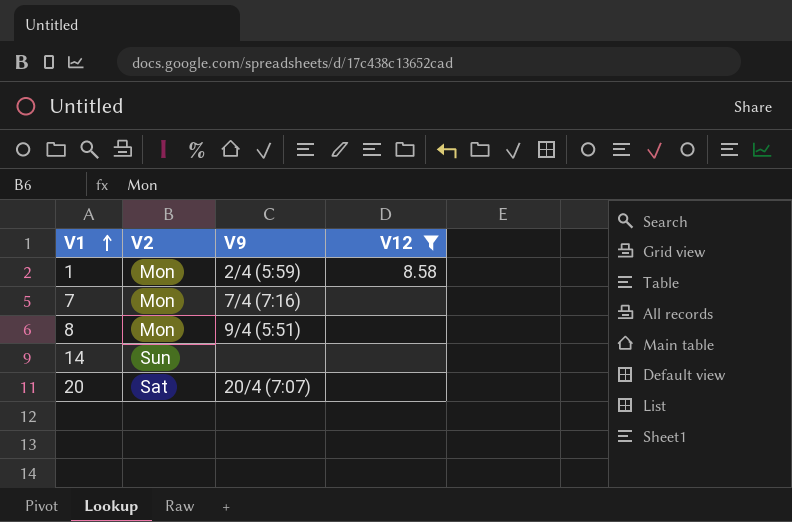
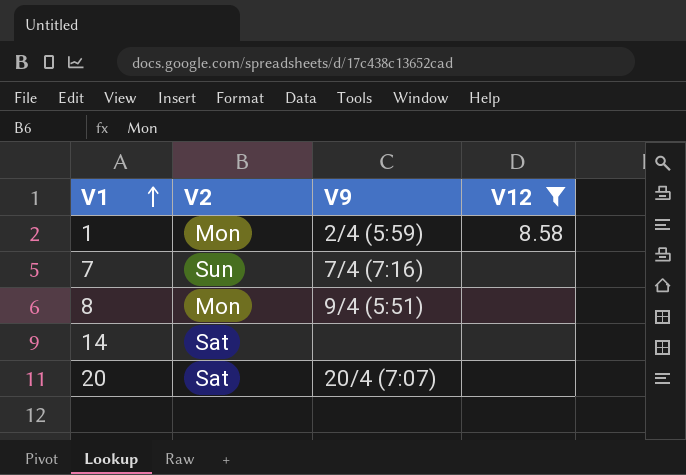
7 | V2: Mon -> Sun
14 | V2: Sun -> Sat

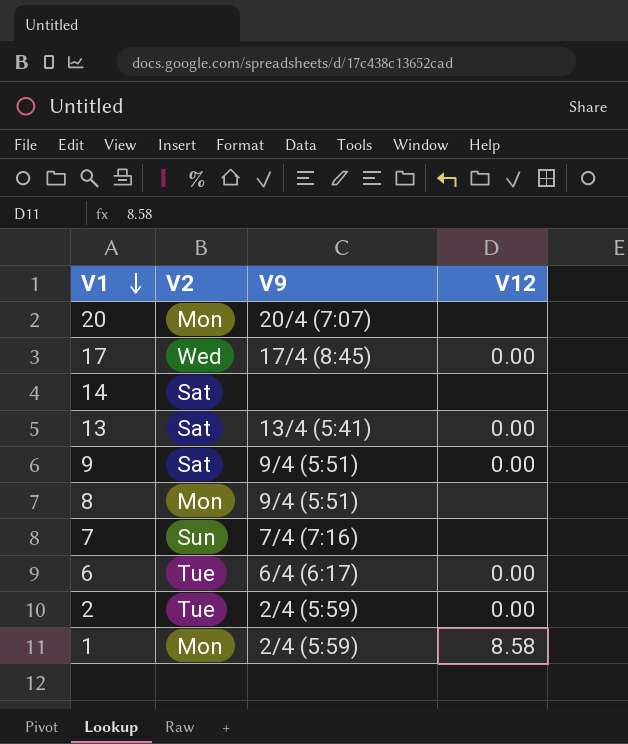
filter: V12 != 0.00 -> none
row order: V1 ascending -> V1 descending
20 | V2: Sat -> Mon

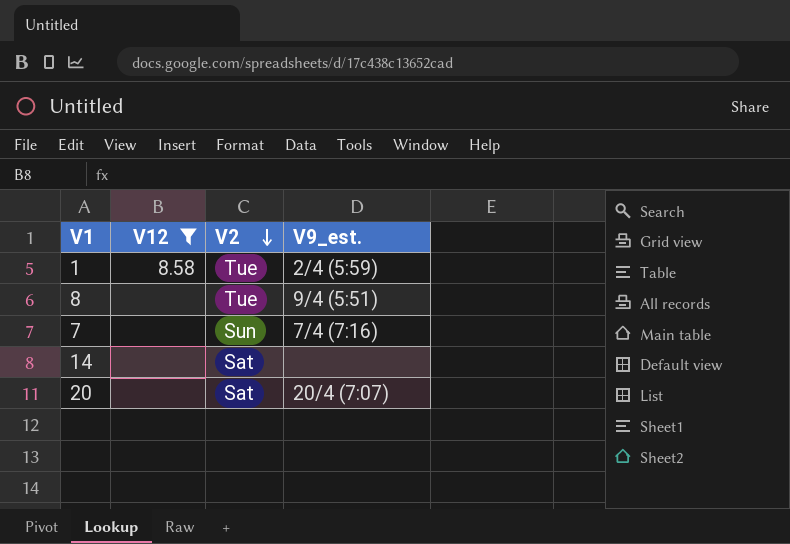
filter: none -> V12 != 0.00
row order: V1 descending -> V2 descending
column V12 | position: 4 -> 2
column name: V9 -> V9_est.
1 | V2: Mon -> Tue
8 | V2: Mon -> Tue
20 | V2: Mon -> Sat

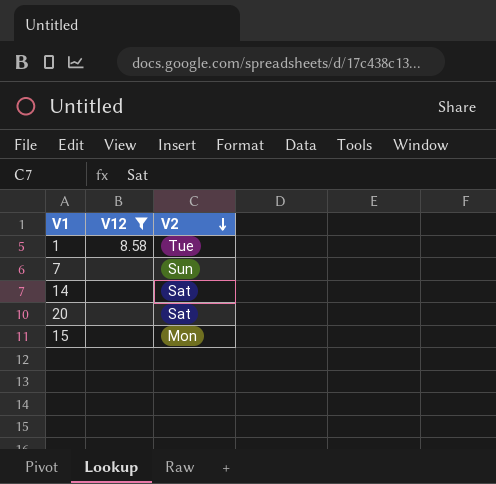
column V9_est. | position: 4 -> none
row 8: none | Tue | 9/4 (5:51) -> none
row 15: none -> none | Mon

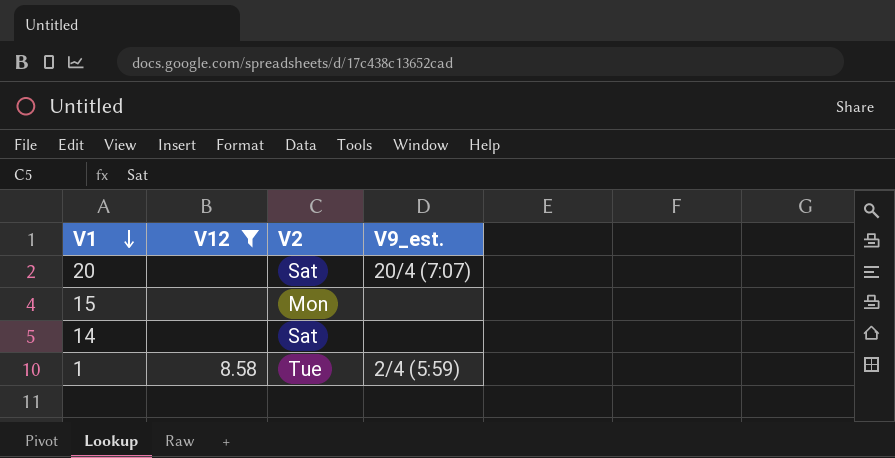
row order: V2 descending -> V1 descending
column V9_est. | position: none -> 4
row 7: none | Sun -> none

